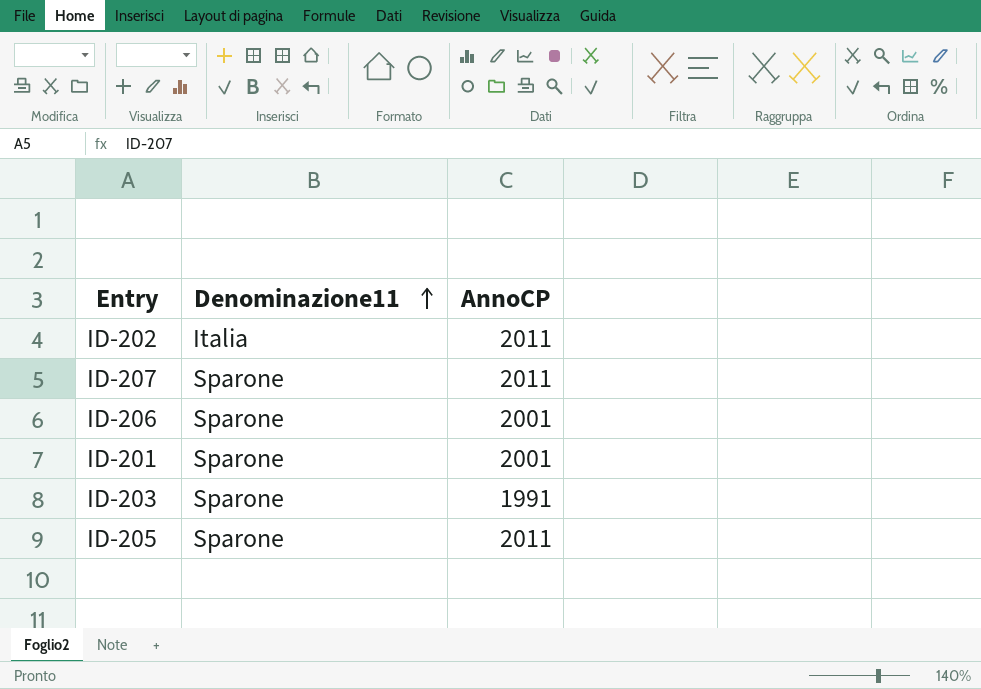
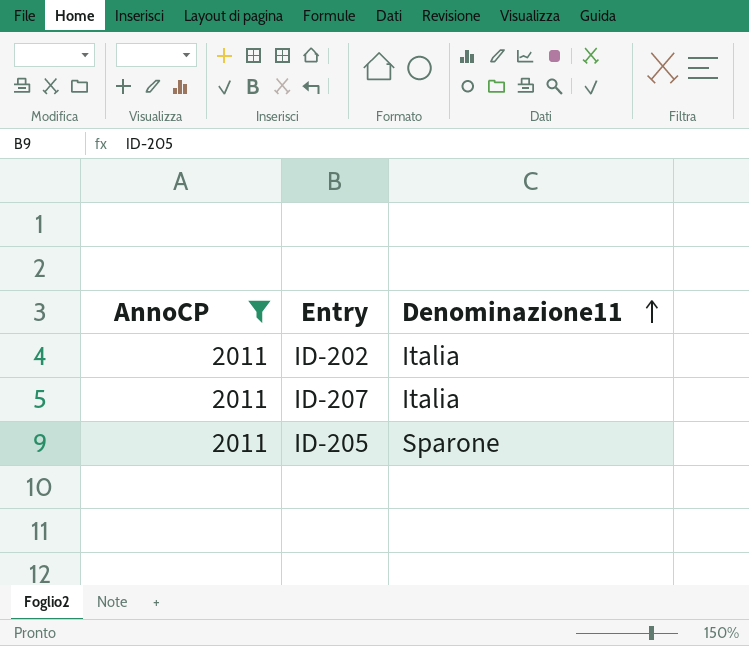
filter: none -> AnnoCP = 2011
column AnnoCP | position: 3 -> 1
ID-207 | Denominazione11: Sparone -> Italia

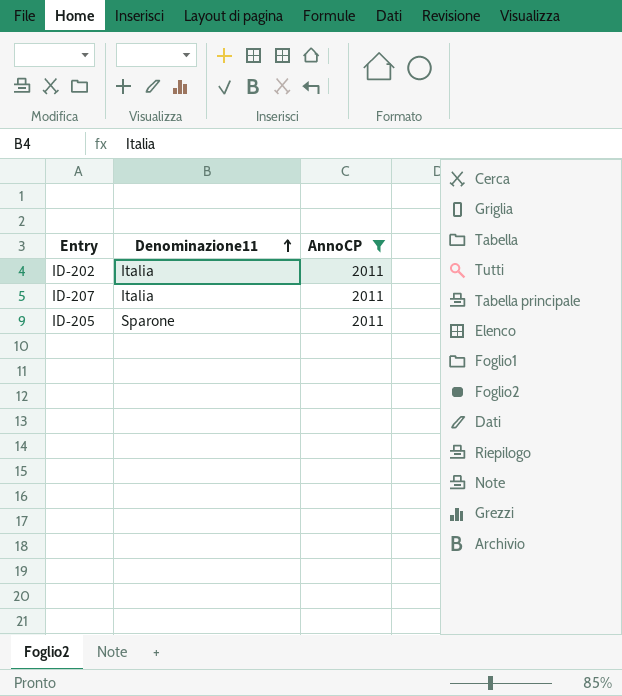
column AnnoCP | position: 1 -> 3

